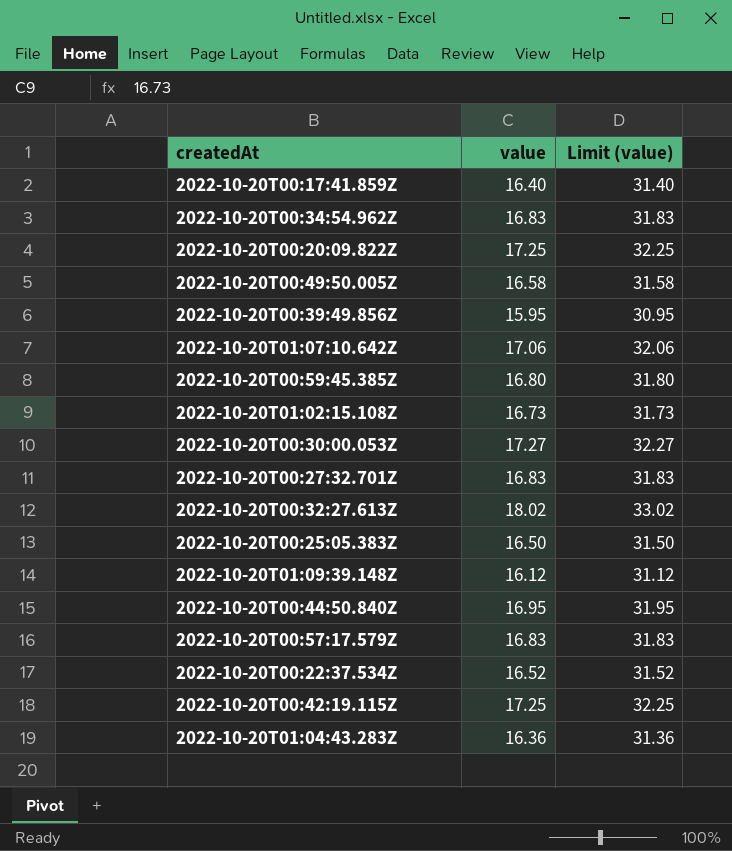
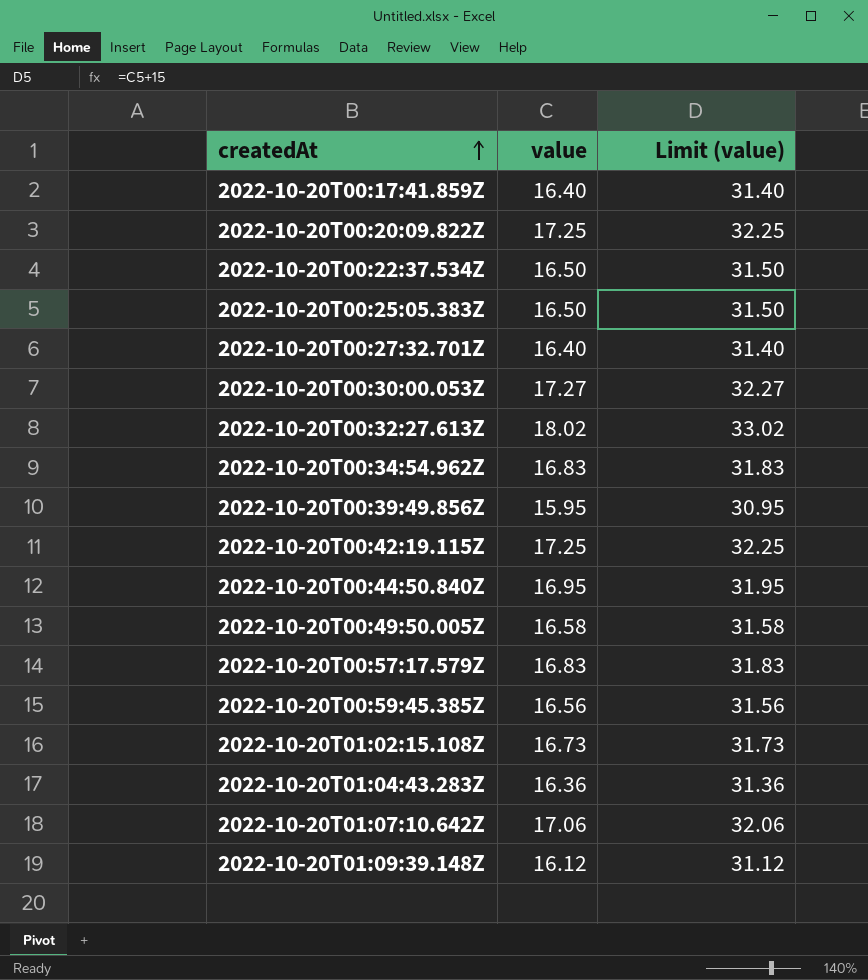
row order: none -> createdAt ascending
2022-10-20T00:22:37.534Z | value: 16.52 -> 16.50
2022-10-20T00:22:37.534Z | Limit (value): 31.52 -> 31.50
2022-10-20T00:27:32.701Z | value: 16.83 -> 16.40
2022-10-20T00:27:32.701Z | Limit (value): 31.83 -> 31.40
2022-10-20T00:59:45.385Z | value: 16.80 -> 16.56
2022-10-20T00:59:45.385Z | Limit (value): 31.80 -> 31.56

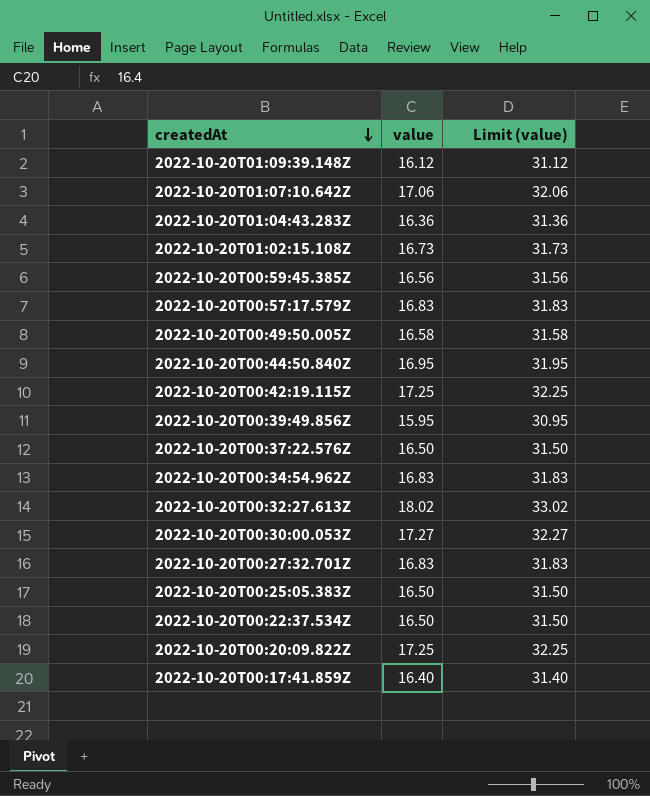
row order: createdAt ascending -> createdAt descending
row 2022-10-20T00:37:22.576Z: none -> 16.50 | 31.50
2022-10-20T00:27:32.701Z | value: 16.40 -> 16.83
2022-10-20T00:27:32.701Z | Limit (value): 31.40 -> 31.83

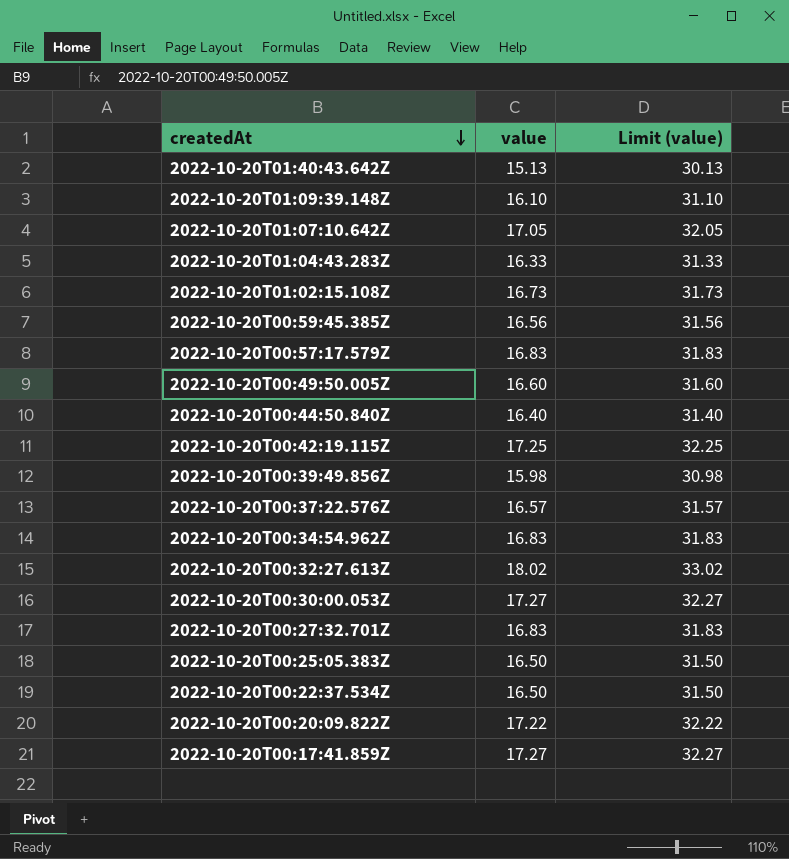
row 2022-10-20T01:40:43.642Z: none -> 15.13 | 30.13
2022-10-20T01:09:39.148Z | value: 16.12 -> 16.10
2022-10-20T01:09:39.148Z | Limit (value): 31.12 -> 31.10
2022-10-20T01:07:10.642Z | value: 17.06 -> 17.05
2022-10-20T01:07:10.642Z | Limit (value): 32.06 -> 32.05
2022-10-20T01:04:43.283Z | value: 16.36 -> 16.33
2022-10-20T01:04:43.283Z | Limit (value): 31.36 -> 31.33
2022-10-20T00:49:50.005Z | value: 16.58 -> 16.60
2022-10-20T00:49:50.005Z | Limit (value): 31.58 -> 31.60
2022-10-20T00:44:50.840Z | value: 16.95 -> 16.40
2022-10-20T00:44:50.840Z | Limit (value): 31.95 -> 31.40
2022-10-20T00:39:49.856Z | value: 15.95 -> 15.98
2022-10-20T00:39:49.856Z | Limit (value): 30.95 -> 30.98
2022-10-20T00:37:22.576Z | value: 16.50 -> 16.57
2022-10-20T00:37:22.576Z | Limit (value): 31.50 -> 31.57
2022-10-20T00:20:09.822Z | value: 17.25 -> 17.22
2022-10-20T00:20:09.822Z | Limit (value): 32.25 -> 32.22
2022-10-20T00:17:41.859Z | value: 16.40 -> 17.27
2022-10-20T00:17:41.859Z | Limit (value): 31.40 -> 32.27

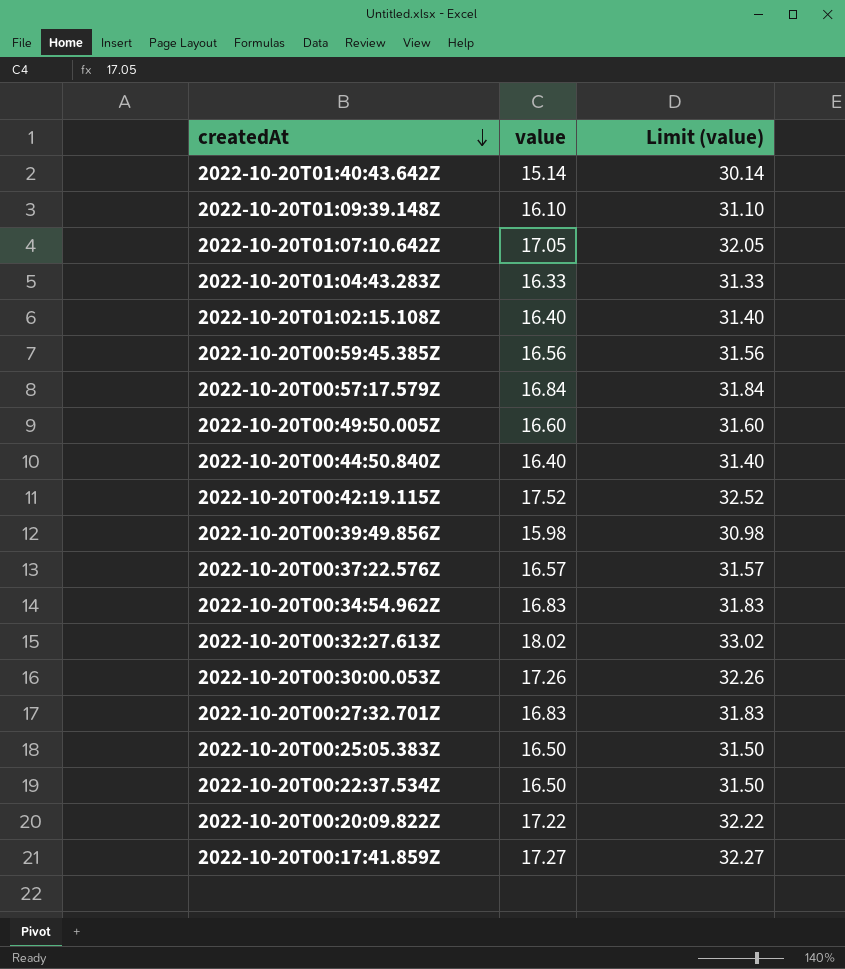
2022-10-20T01:40:43.642Z | value: 15.13 -> 15.14
2022-10-20T01:40:43.642Z | Limit (value): 30.13 -> 30.14
2022-10-20T01:02:15.108Z | value: 16.73 -> 16.40
2022-10-20T01:02:15.108Z | Limit (value): 31.73 -> 31.40
2022-10-20T00:57:17.579Z | value: 16.83 -> 16.84
2022-10-20T00:57:17.579Z | Limit (value): 31.83 -> 31.84
2022-10-20T00:42:19.115Z | value: 17.25 -> 17.52
2022-10-20T00:42:19.115Z | Limit (value): 32.25 -> 32.52
2022-10-20T00:30:00.053Z | value: 17.27 -> 17.26
2022-10-20T00:30:00.053Z | Limit (value): 32.27 -> 32.26

